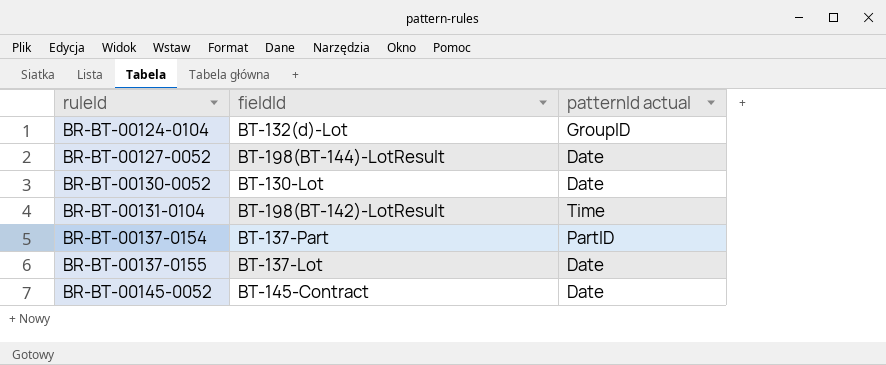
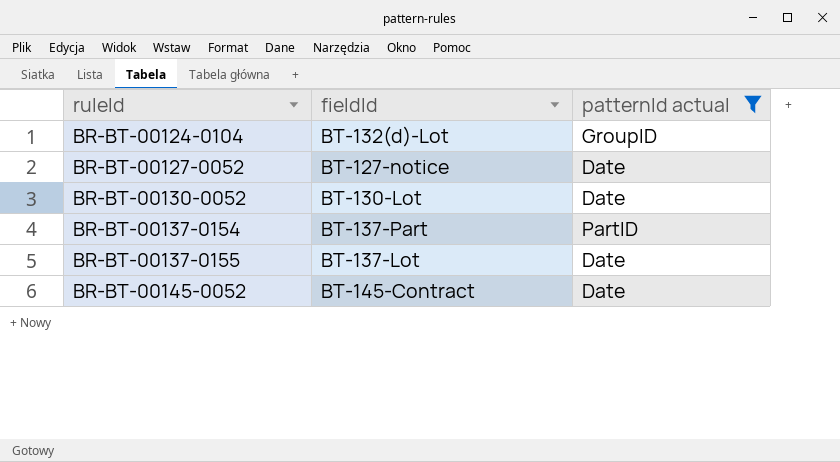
filter: none -> patternId actual != Time
BR-BT-00127-0052 | fieldId: BT-198(BT-144)-LotResult -> BT-127-notice

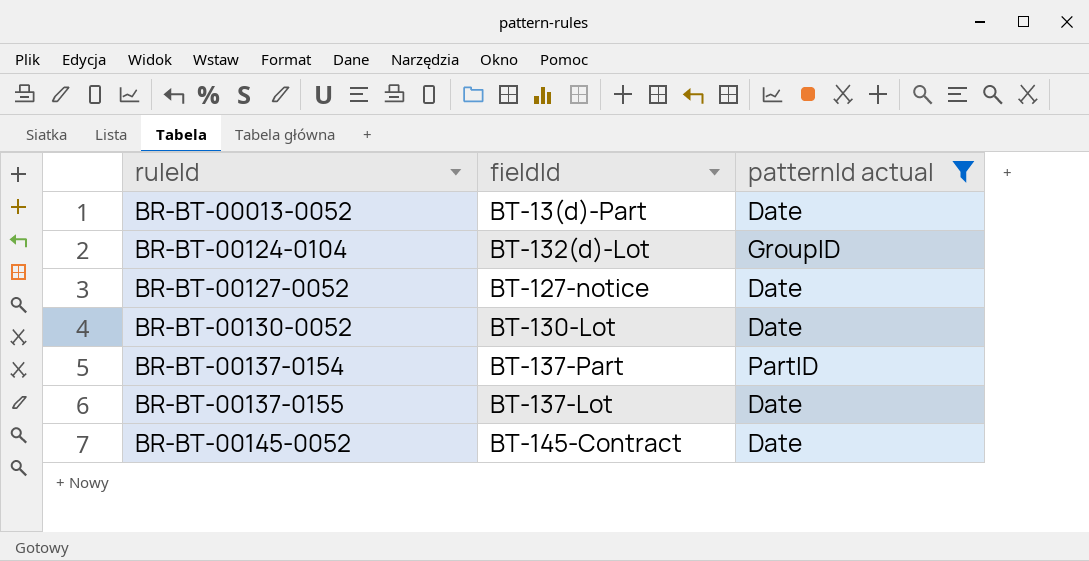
row BR-BT-00013-0052: none -> BT-13(d)-Part | Date

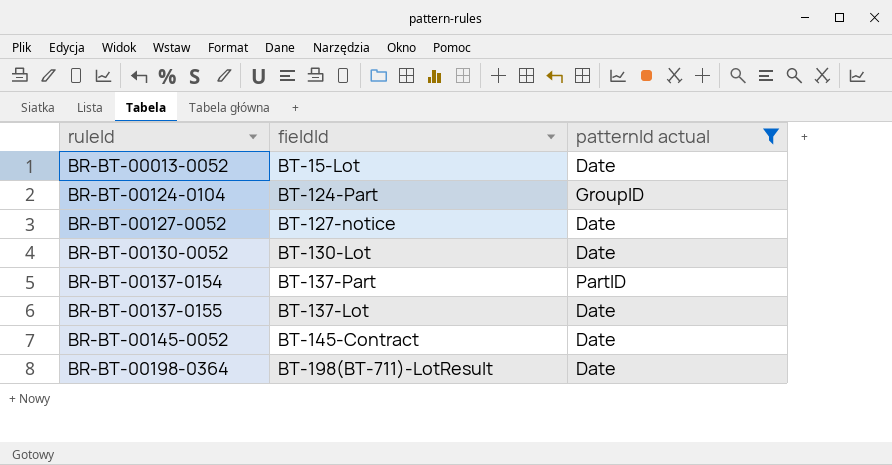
BR-BT-00013-0052 | fieldId: BT-13(d)-Part -> BT-15-Lot
BR-BT-00124-0104 | fieldId: BT-132(d)-Lot -> BT-124-Part
row BR-BT-00198-0364: none -> BT-198(BT-711)-LotResult | Date

